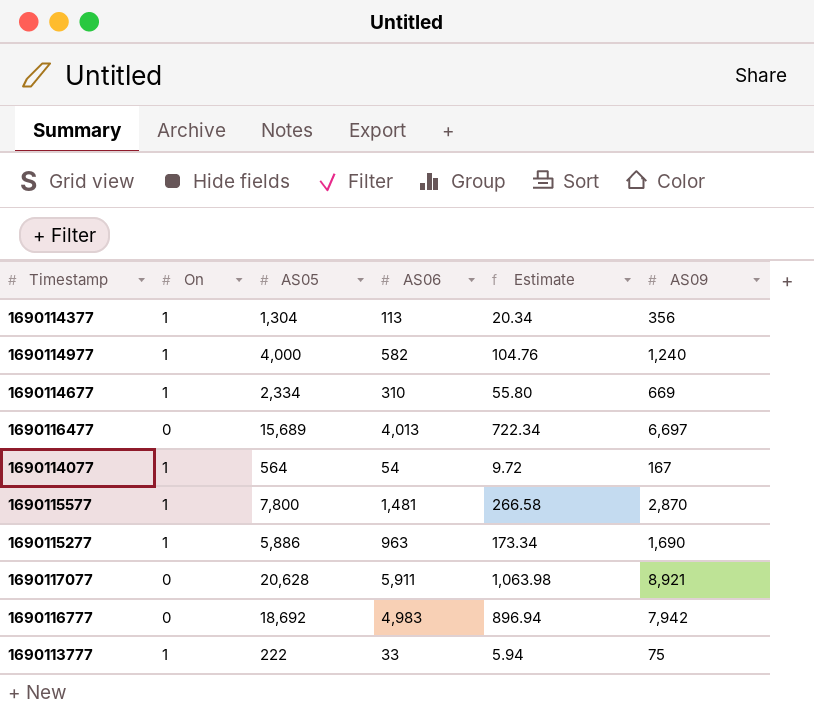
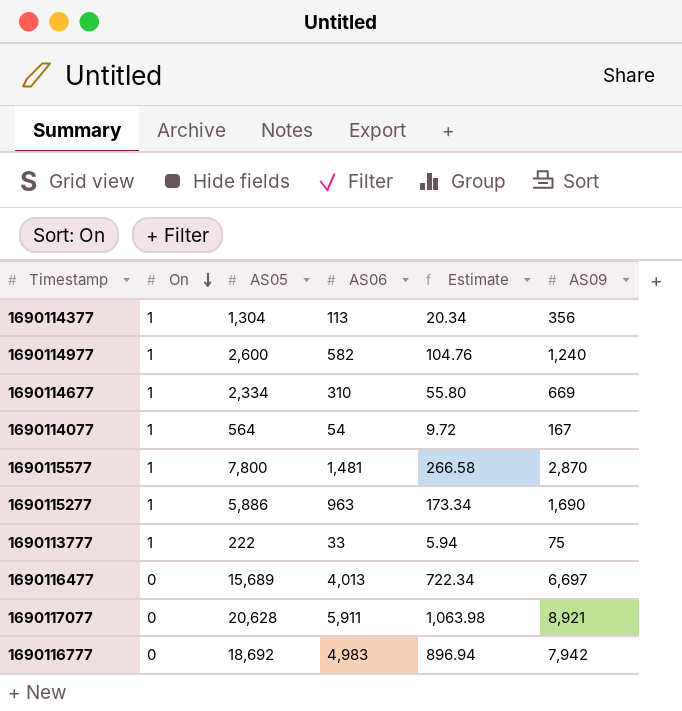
row order: none -> On descending
1690114977 | AS05: 4,000 -> 2,600

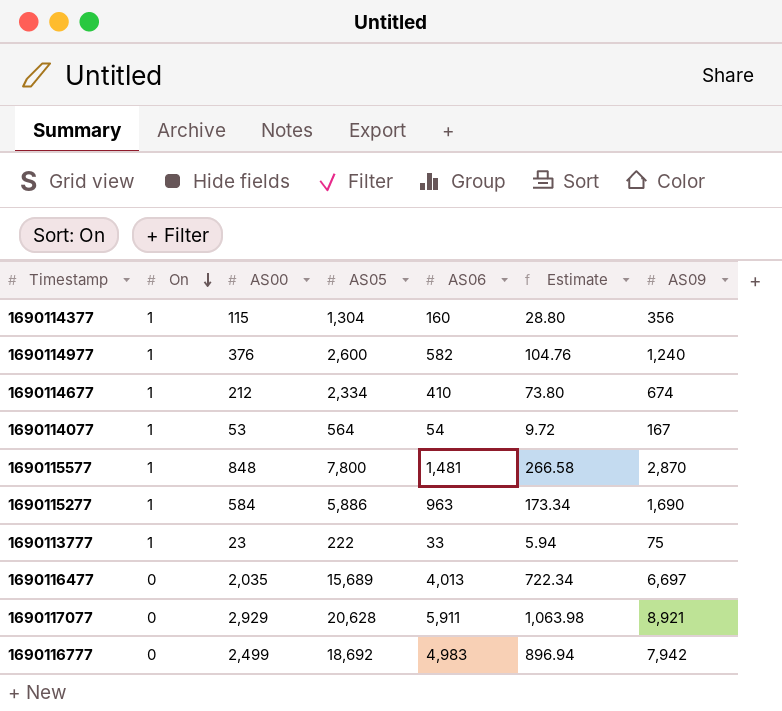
column AS00 | position: none -> 3
1690114377 | AS06: 113 -> 160
1690114377 | Estimate: 20.34 -> 28.80
1690114677 | AS06: 310 -> 410
1690114677 | Estimate: 55.80 -> 73.80
1690114677 | AS09: 669 -> 674

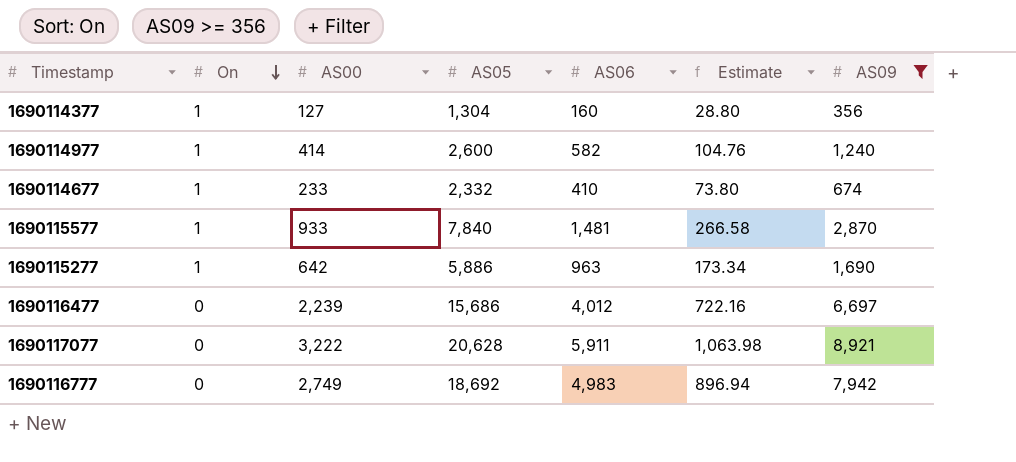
filter: none -> AS09 >= 356
1690114377 | AS00: 115 -> 127
1690114977 | AS00: 376 -> 414
1690114677 | AS00: 212 -> 233
1690114677 | AS05: 2,334 -> 2,332
1690115577 | AS00: 848 -> 933
1690115577 | AS05: 7,800 -> 7,840
1690115277 | AS00: 584 -> 642
1690116477 | AS00: 2,035 -> 2,239
1690116477 | AS05: 15,689 -> 15,686
1690116477 | AS06: 4,013 -> 4,012
1690116477 | Estimate: 722.34 -> 722.16
1690117077 | AS00: 2,929 -> 3,222
1690116777 | AS00: 2,499 -> 2,749

